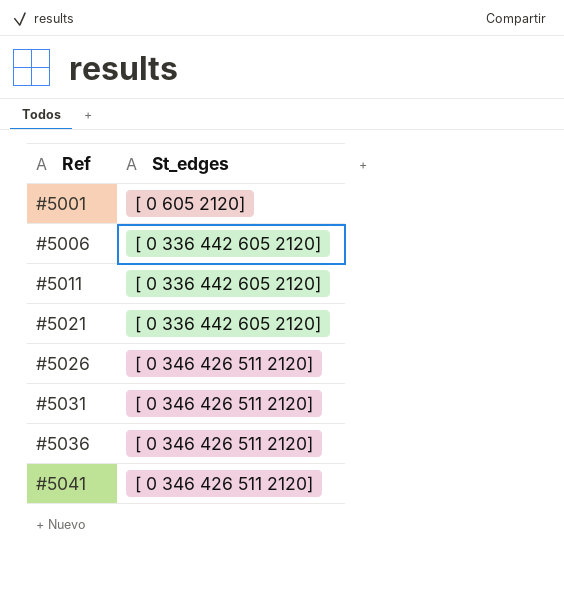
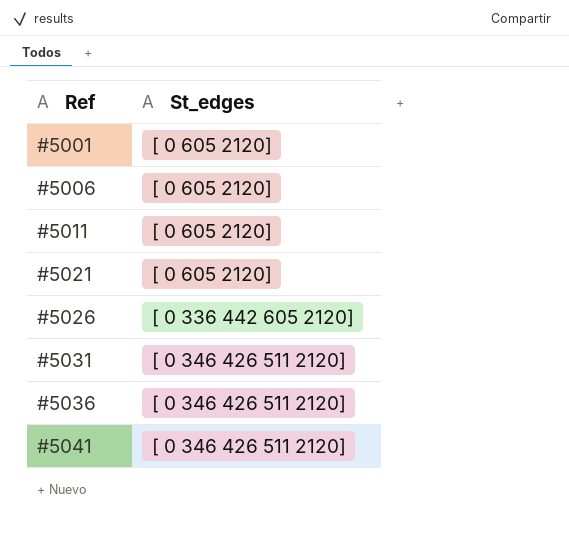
#5006 | St_edges: [ 0 336 442 605 2120] -> [ 0 605 2120]
#5011 | St_edges: [ 0 336 442 605 2120] -> [ 0 605 2120]
#5021 | St_edges: [ 0 336 442 605 2120] -> [ 0 605 2120]
#5026 | St_edges: [ 0 346 426 511 2120] -> [ 0 336 442 605 2120]

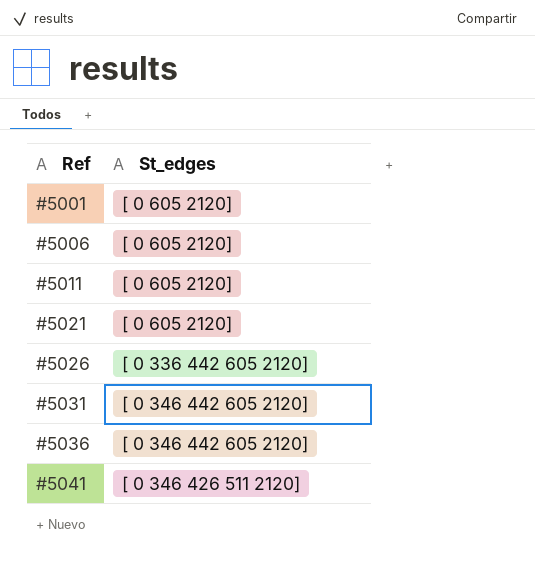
#5031 | St_edges: [ 0 346 426 511 2120] -> [ 0 346 442 605 2120]
#5036 | St_edges: [ 0 346 426 511 2120] -> [ 0 346 442 605 2120]

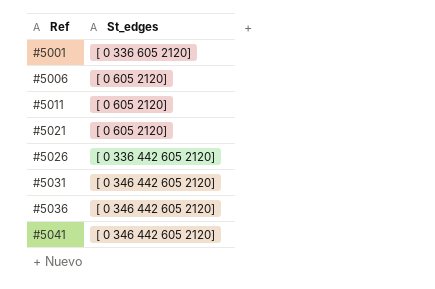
#5001 | St_edges: [ 0 605 2120] -> [ 0 336 605 2120]
#5041 | St_edges: [ 0 346 426 511 2120] -> [ 0 346 442 605 2120]

